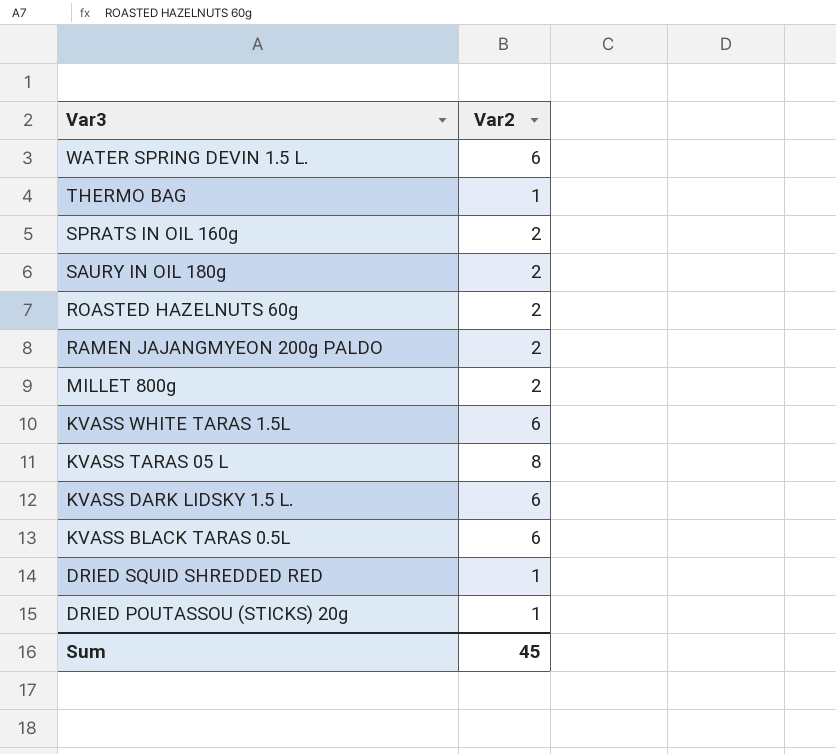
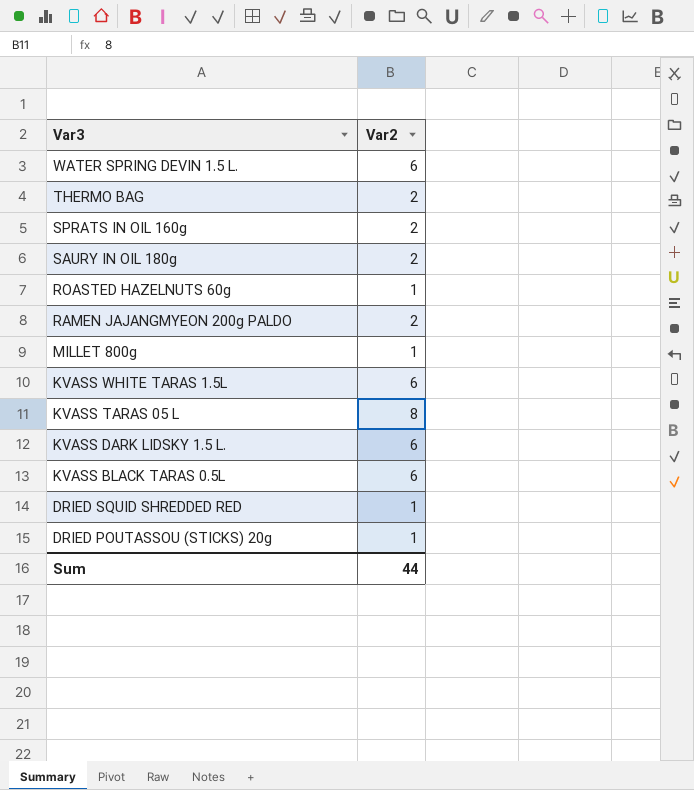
THERMO BAG | Var2: 1 -> 2
ROASTED HAZELNUTS 60g | Var2: 2 -> 1
MILLET 800g | Var2: 2 -> 1
Sum | Var2: 45 -> 44

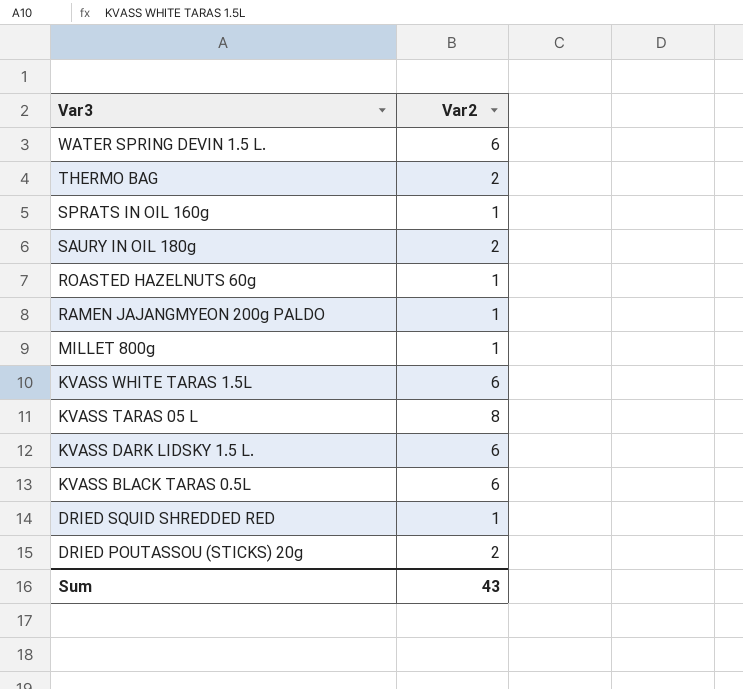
SPRATS IN OIL 160g | Var2: 2 -> 1
RAMEN JAJANGMYEON 200g PALDO | Var2: 2 -> 1
DRIED POUTASSOU (STICKS) 20g | Var2: 1 -> 2
Sum | Var2: 44 -> 43

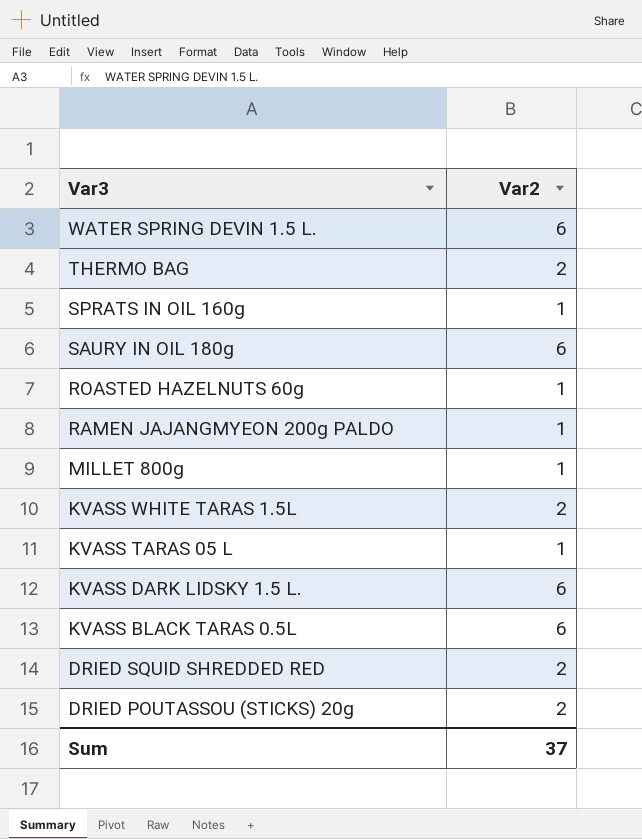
SAURY IN OIL 180g | Var2: 2 -> 6
KVASS WHITE TARAS 1.5L | Var2: 6 -> 2
KVASS TARAS 05 L | Var2: 8 -> 1
DRIED SQUID SHREDDED RED | Var2: 1 -> 2
Sum | Var2: 43 -> 37

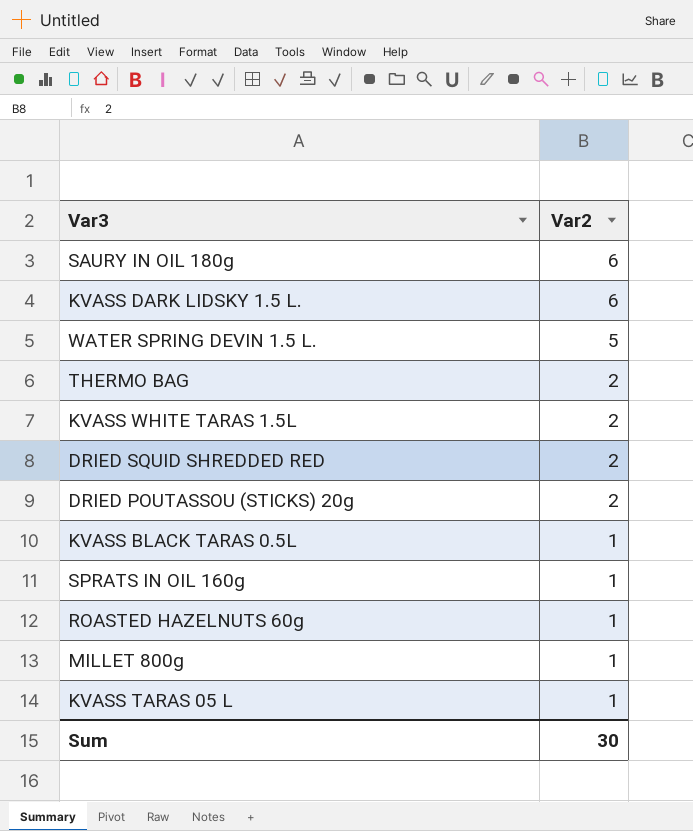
row order: Var3 descending -> Var2 descending
row RAMEN JAJANGMYEON 200g PALDO: 1 -> none
WATER SPRING DEVIN 1.5 L. | Var2: 6 -> 5
KVASS BLACK TARAS 0.5L | Var2: 6 -> 1
Sum | Var2: 37 -> 30

